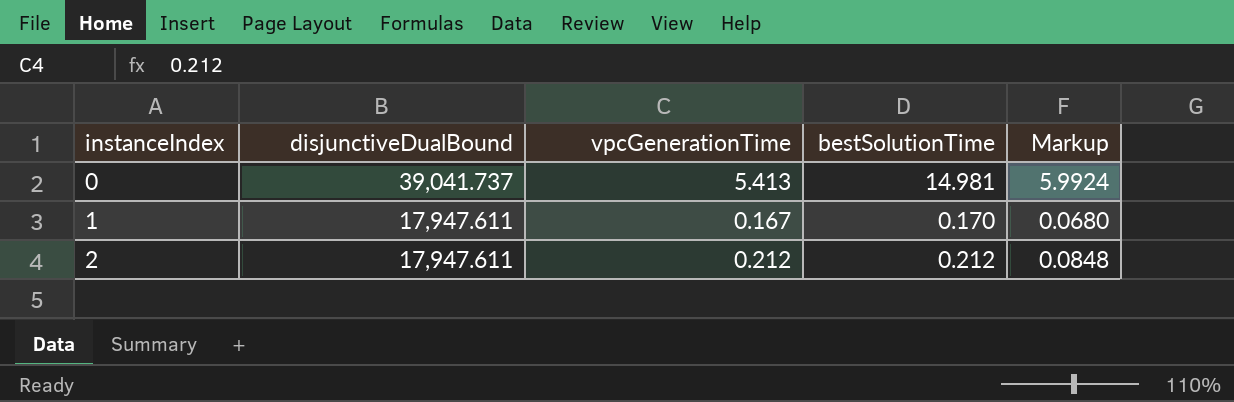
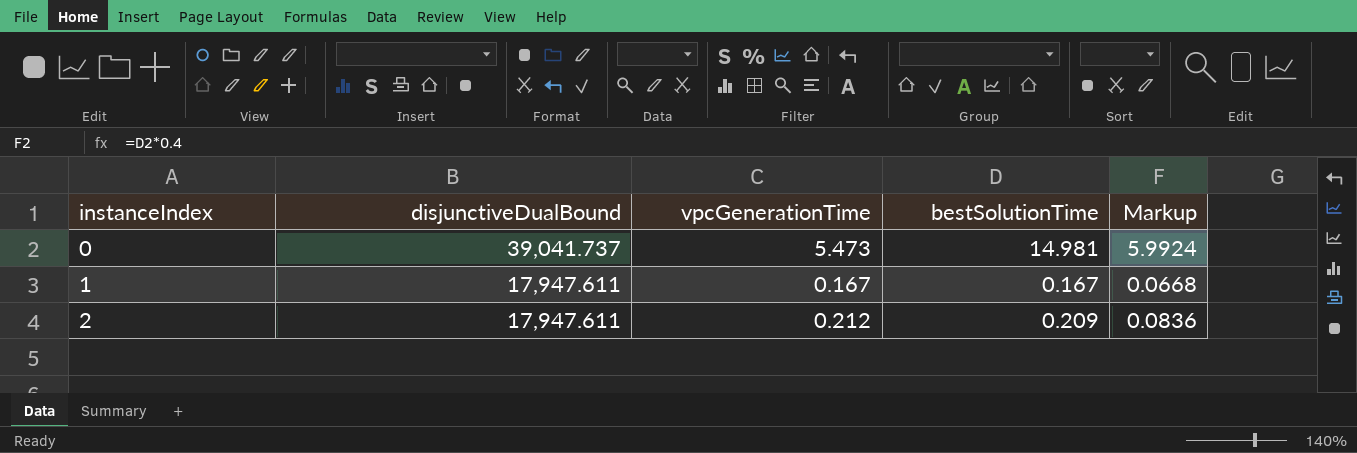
0 | vpcGenerationTime: 5.413 -> 5.473
1 | bestSolutionTime: 0.170 -> 0.167
1 | Markup: 0.0680 -> 0.0668
2 | bestSolutionTime: 0.212 -> 0.209
2 | Markup: 0.0848 -> 0.0836

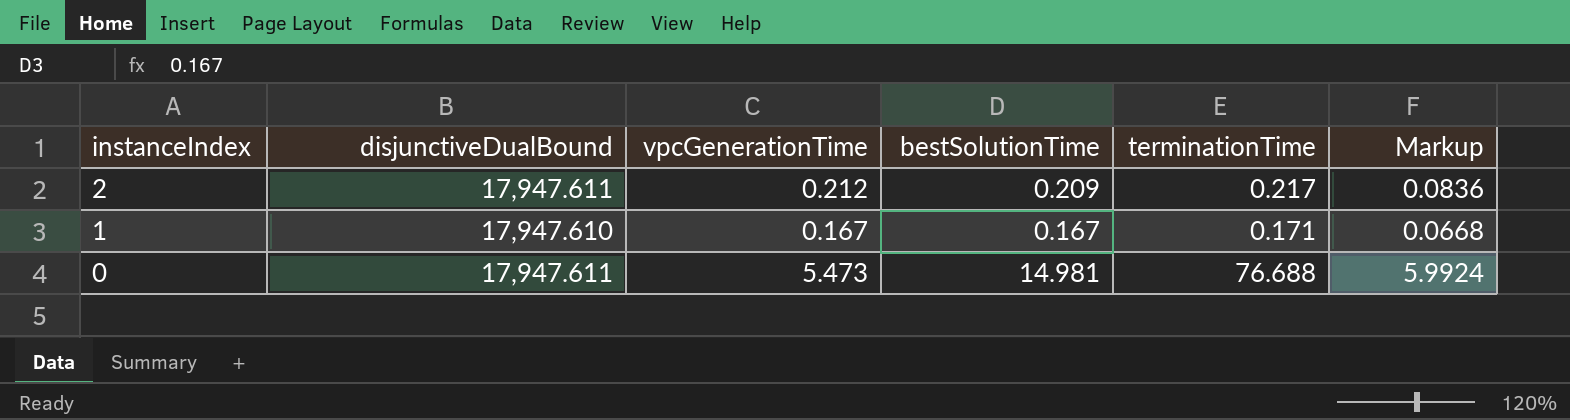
row order: instanceIndex ascending -> instanceIndex descending
column terminationTime | position: none -> 5
1 | disjunctiveDualBound: 17,947.611 -> 17,947.610
0 | disjunctiveDualBound: 39,041.737 -> 17,947.611

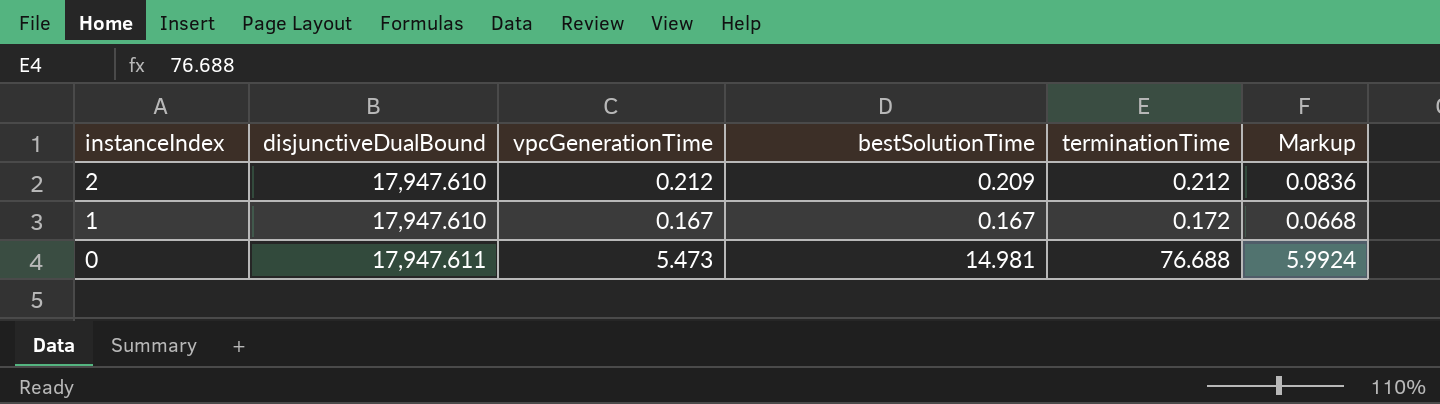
2 | disjunctiveDualBound: 17,947.611 -> 17,947.610
2 | terminationTime: 0.217 -> 0.212
1 | terminationTime: 0.171 -> 0.172

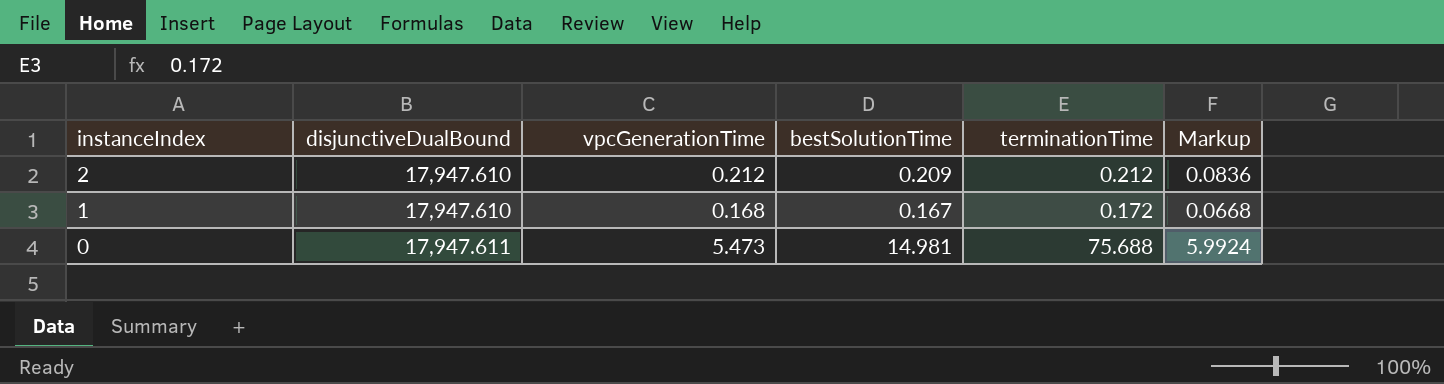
1 | vpcGenerationTime: 0.167 -> 0.168
0 | terminationTime: 76.688 -> 75.688

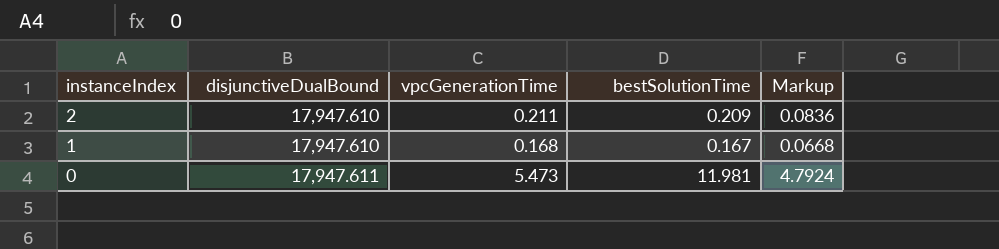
column terminationTime | position: 5 -> none
2 | vpcGenerationTime: 0.212 -> 0.211
0 | bestSolutionTime: 14.981 -> 11.981
0 | Markup: 5.9924 -> 4.7924

